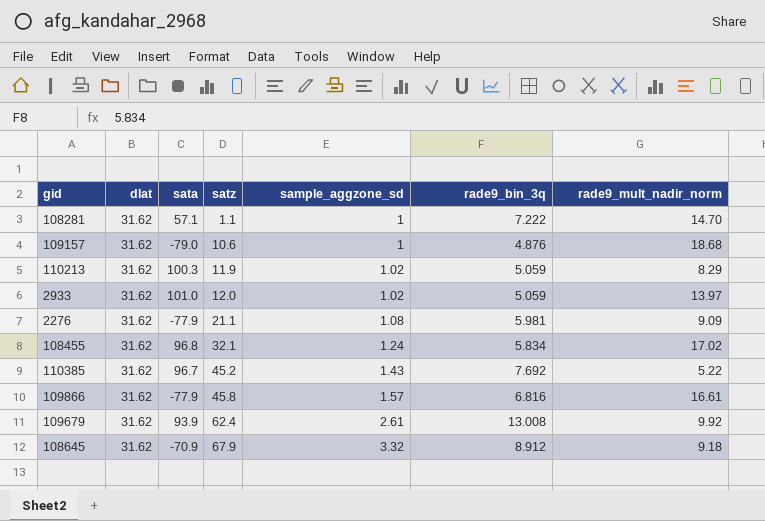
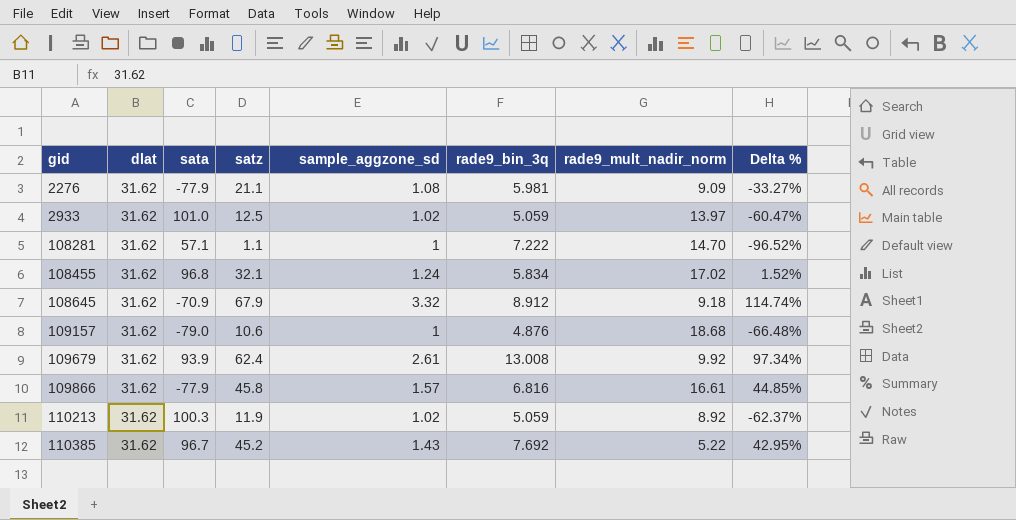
row order: satz ascending -> gid ascending
column Delta % | formula: none -> ([satz] - [dlat]) / [dlat]
2933 | satz: 12.0 -> 12.5
110213 | rade9_mult_nadir_norm: 8.29 -> 8.92

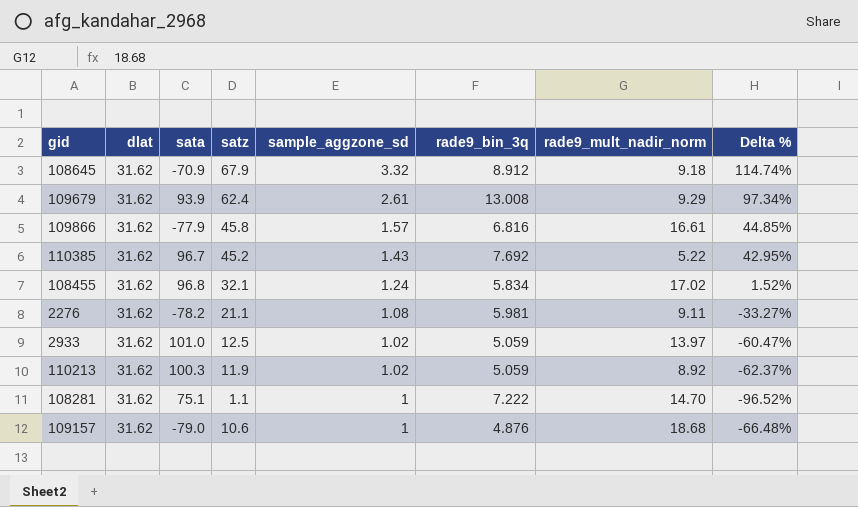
row order: gid ascending -> sample_aggzone_sd descending
109679 | rade9_mult_nadir_norm: 9.92 -> 9.29
2276 | sata: -77.9 -> -78.2
2276 | rade9_mult_nadir_norm: 9.09 -> 9.11
108281 | sata: 57.1 -> 75.1

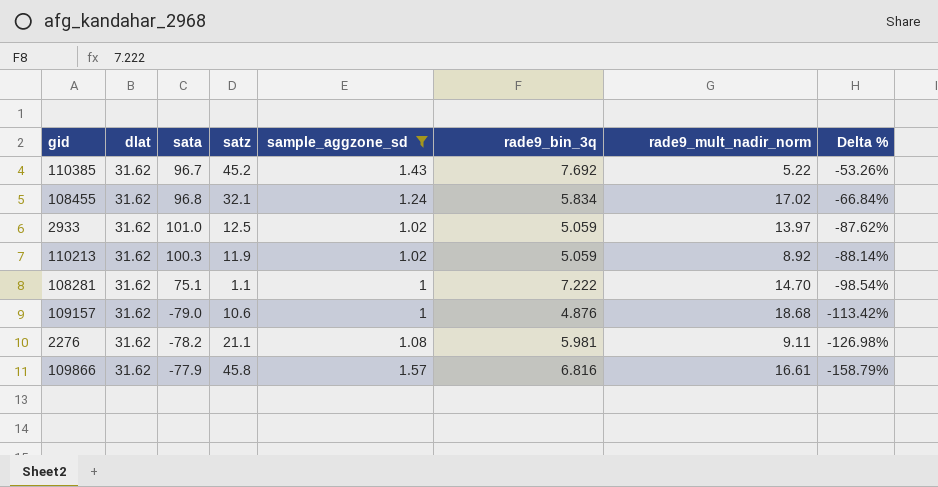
filter: none -> sample_aggzone_sd <= 1.57
row order: sample_aggzone_sd descending -> Delta % descending
column Delta % | formula: ([satz] - [dlat]) / [dlat] -> ([satz] - [sata]) / [sata]

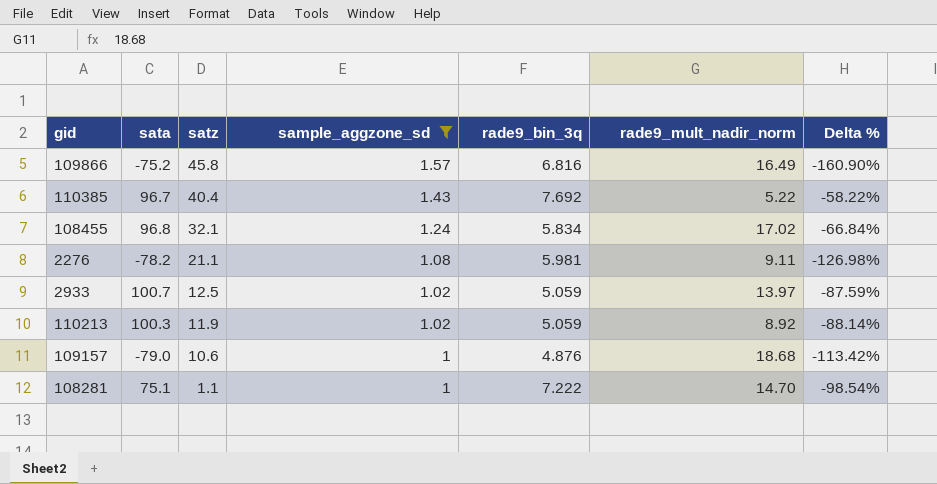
row order: Delta % descending -> satz descending
column dlat | position: 2 -> none
109866 | sata: -77.9 -> -75.2
109866 | rade9_mult_nadir_norm: 16.61 -> 16.49
109866 | Delta %: -158.79% -> -160.90%
110385 | satz: 45.2 -> 40.4
110385 | Delta %: -53.26% -> -58.22%
2933 | sata: 101.0 -> 100.7
2933 | Delta %: -87.62% -> -87.59%

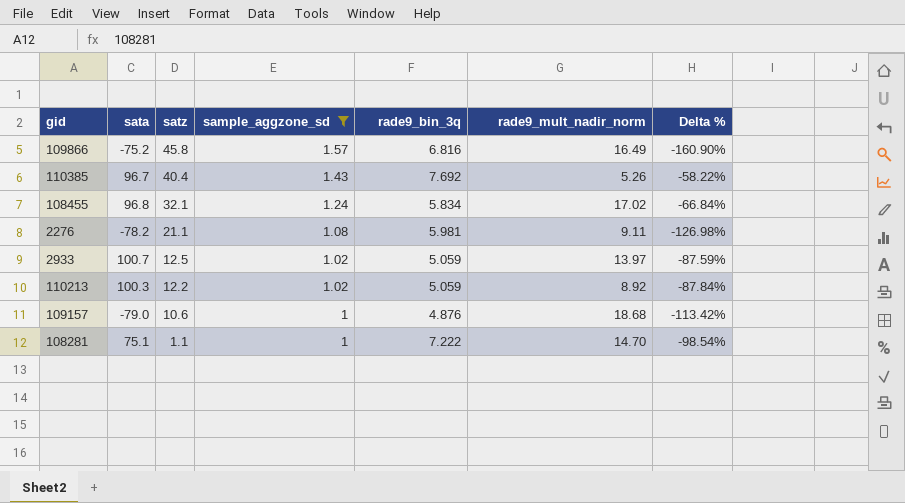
110385 | rade9_mult_nadir_norm: 5.22 -> 5.26
110213 | satz: 11.9 -> 12.2
110213 | Delta %: -88.14% -> -87.84%

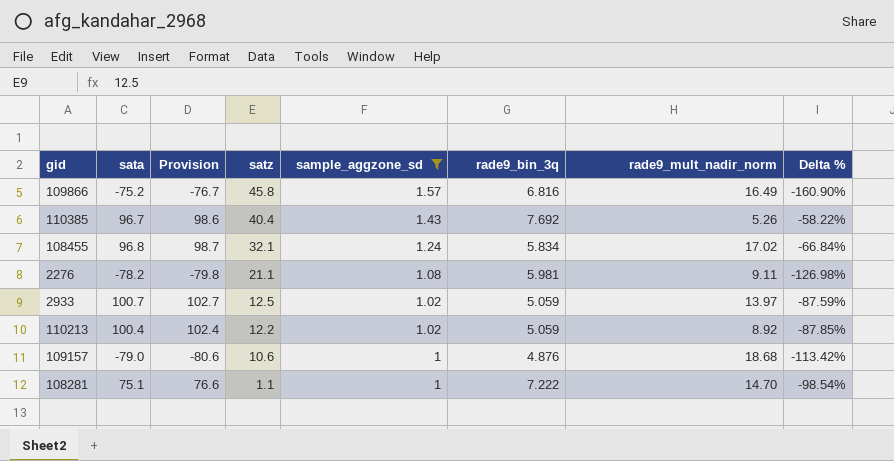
column Provision | formula: none -> [sata] * 1.02
110213 | sata: 100.3 -> 100.4
110213 | Delta %: -87.84% -> -87.85%

